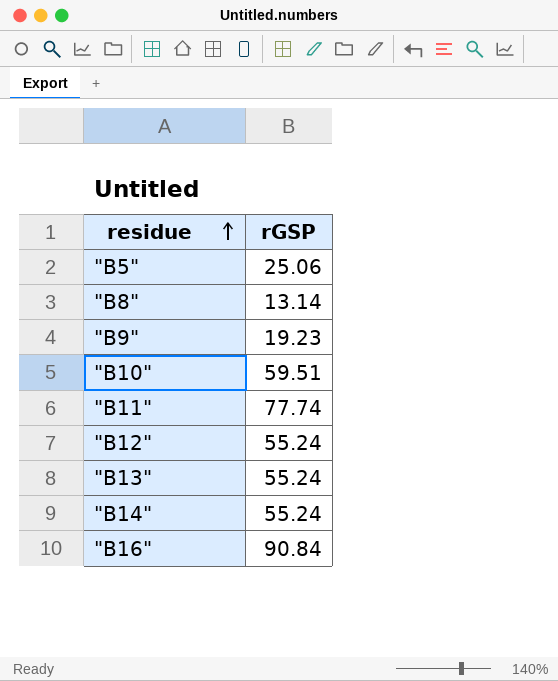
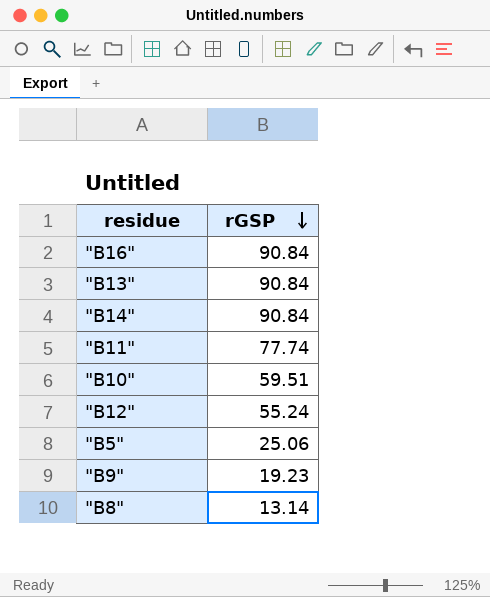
row order: residue ascending -> rGSP descending
"B13" | rGSP: 55.24 -> 90.84
"B14" | rGSP: 55.24 -> 90.84

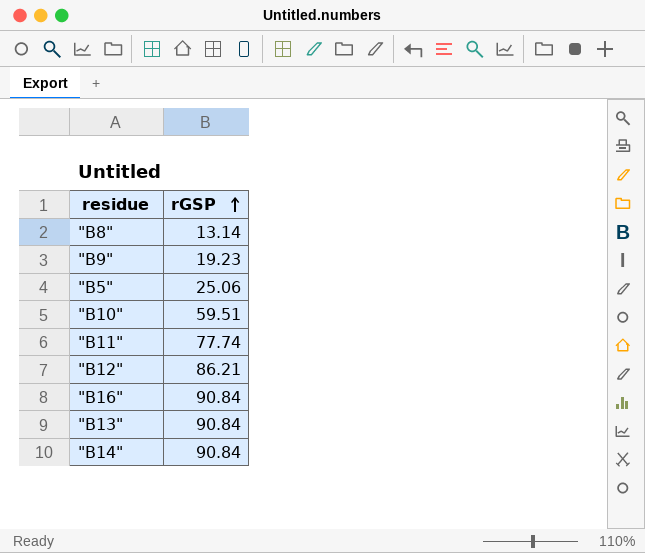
row order: rGSP descending -> rGSP ascending
"B12" | rGSP: 55.24 -> 86.21

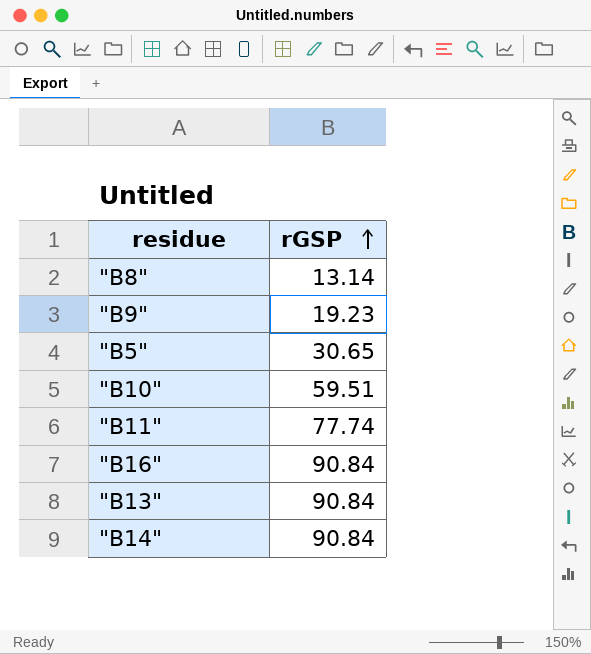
row "B12": 86.21 -> none
"B5" | rGSP: 25.06 -> 30.65

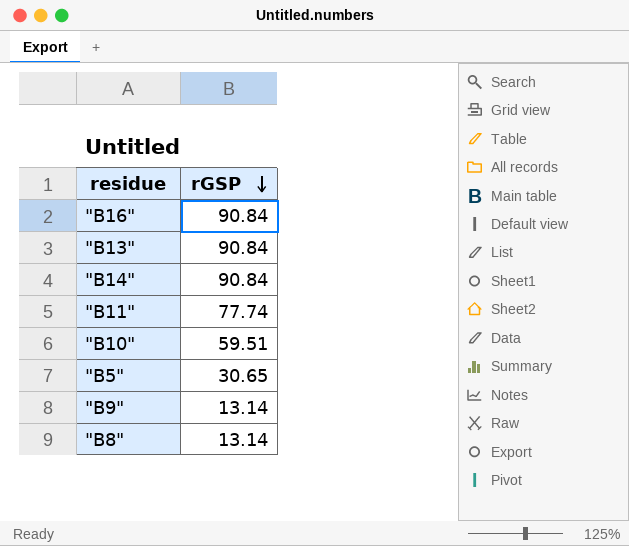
row order: rGSP ascending -> rGSP descending
"B9" | rGSP: 19.23 -> 13.14

